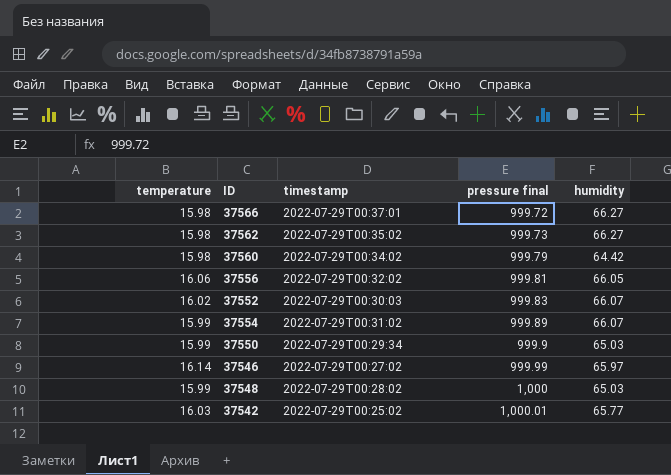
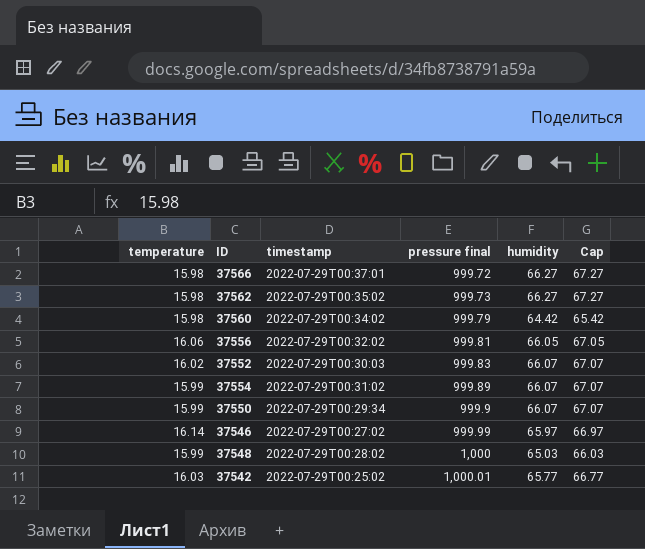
column Cap | formula: none -> [humidity] + 1
37550 | humidity: 65.03 -> 66.07

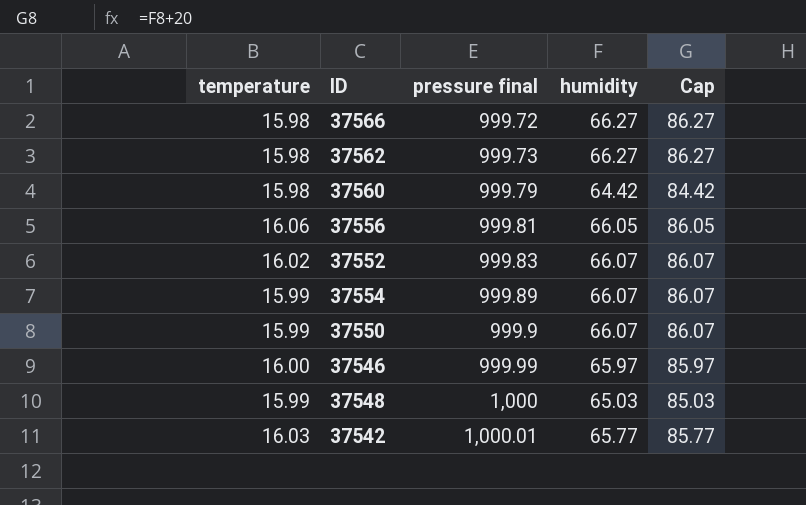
column timestamp | position: 3 -> none
column Cap | formula: [humidity] + 1 -> [humidity] + 20
37546 | temperature: 16.14 -> 16.00

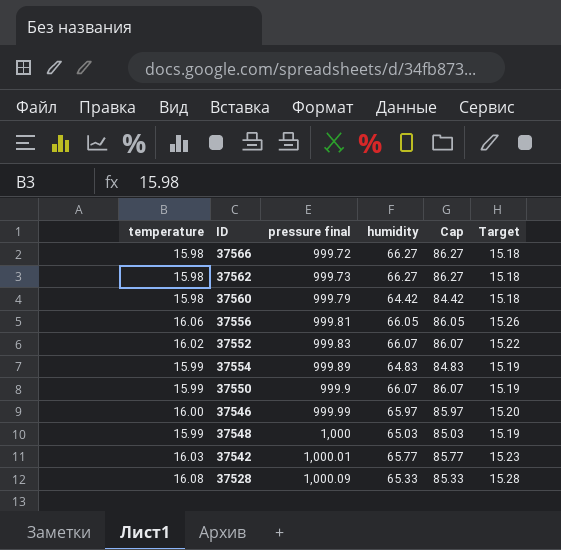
column Target | formula: none -> [temperature] * 0.95
37554 | humidity: 66.07 -> 64.83
37554 | Cap: 86.07 -> 84.83
row 37528: none -> 16.08 | 1,000.09 | 65.33 | 85.33 | 15.28

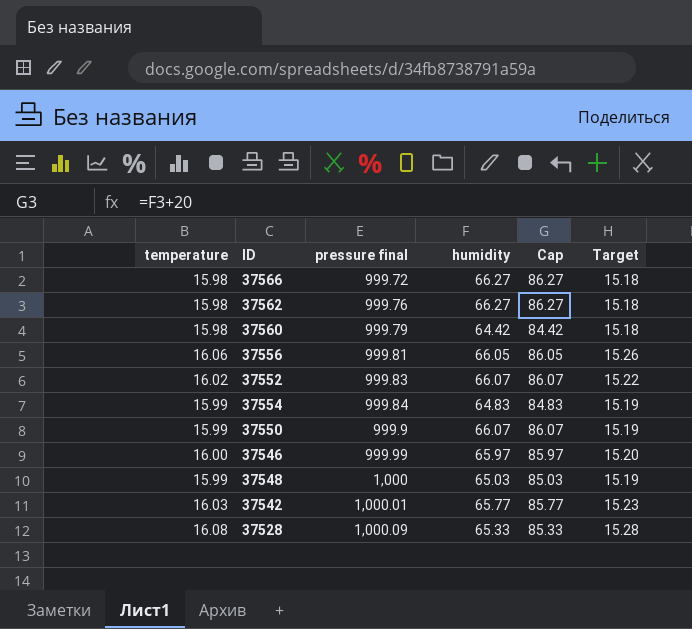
37562 | pressure final: 999.73 -> 999.76
37554 | pressure final: 999.89 -> 999.84

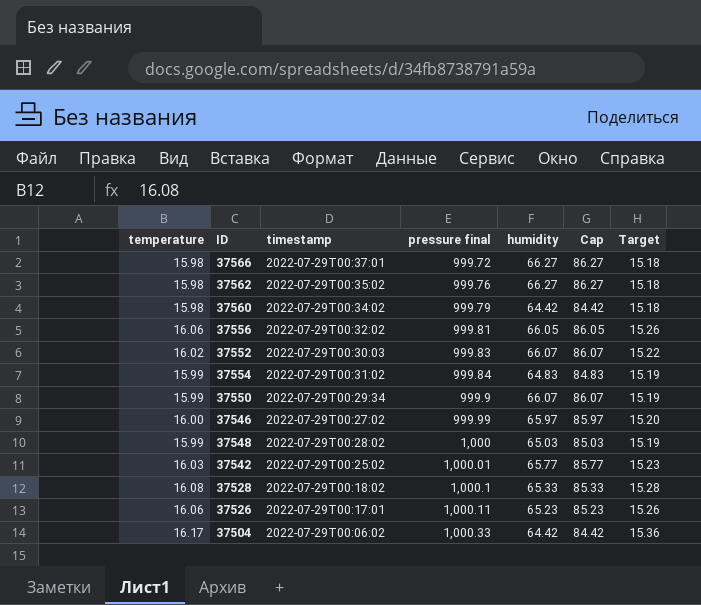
column timestamp | position: none -> 3
37528 | pressure final: 1,000.09 -> 1,000.1
row 37526: none -> 16.06 | 2022-07-29T00:17:01 | 1,000.11 | 65.23 | 85.23 | 15.26
row 37504: none -> 16.17 | 2022-07-29T00:06:02 | 1,000.33 | 64.42 | 84.42 | 15.36

